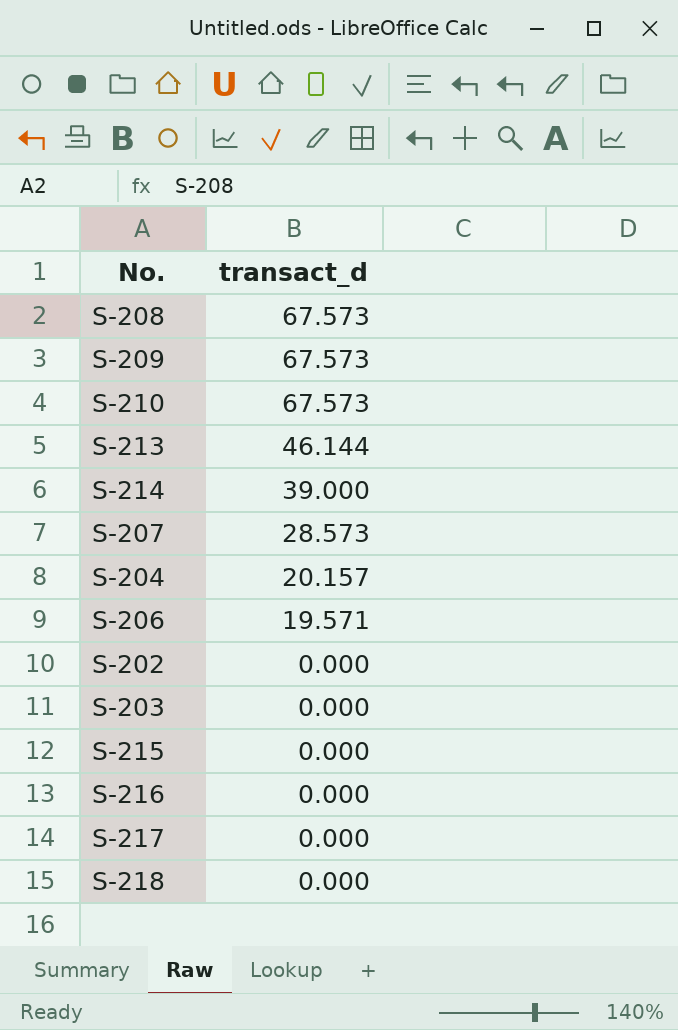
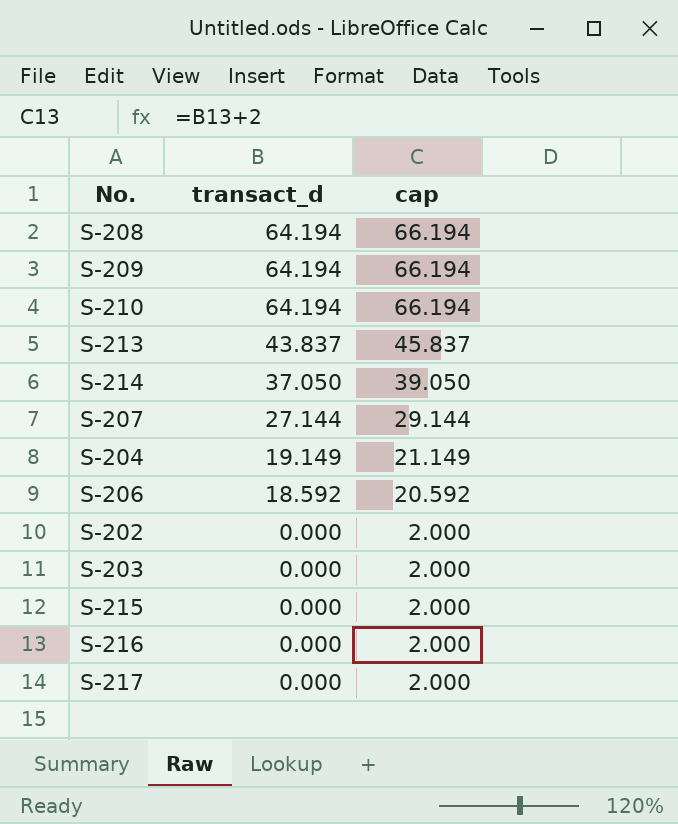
column cap | formula: none -> [transact_d] + 2
row S-218: 0.000 -> none
S-208 | transact_d: 67.573 -> 64.194
S-209 | transact_d: 67.573 -> 64.194
S-210 | transact_d: 67.573 -> 64.194
S-213 | transact_d: 46.144 -> 43.837
S-214 | transact_d: 39.000 -> 37.050
S-207 | transact_d: 28.573 -> 27.144
S-204 | transact_d: 20.157 -> 19.149
S-206 | transact_d: 19.571 -> 18.592

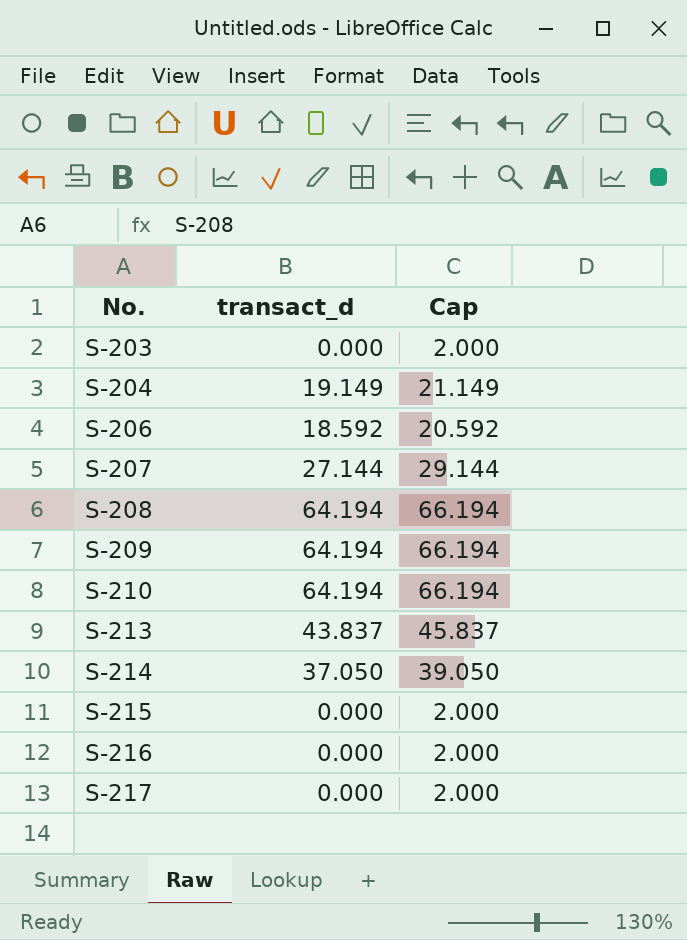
row order: transact_d descending -> No. ascending
column name: cap -> Cap
row S-202: 0.000 | 2.000 -> none

